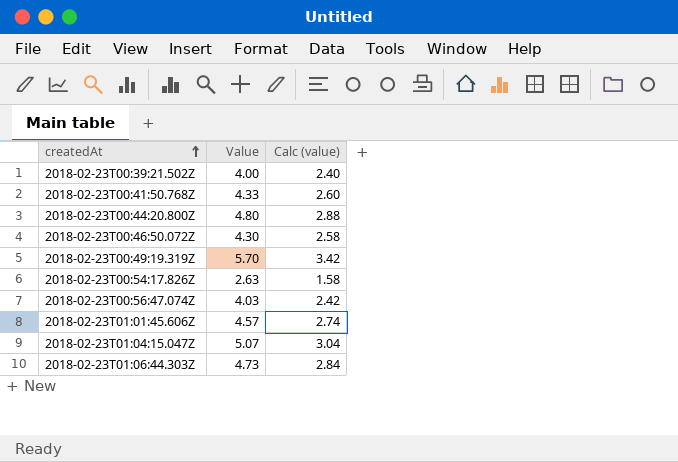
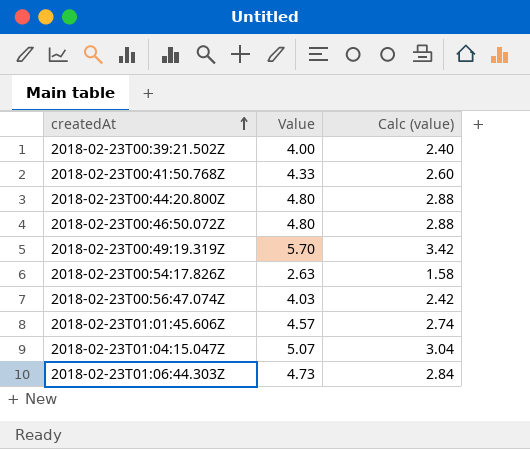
2018-02-23T00:46:50.072Z | Value: 4.30 -> 4.80
2018-02-23T00:46:50.072Z | Calc (value): 2.58 -> 2.88

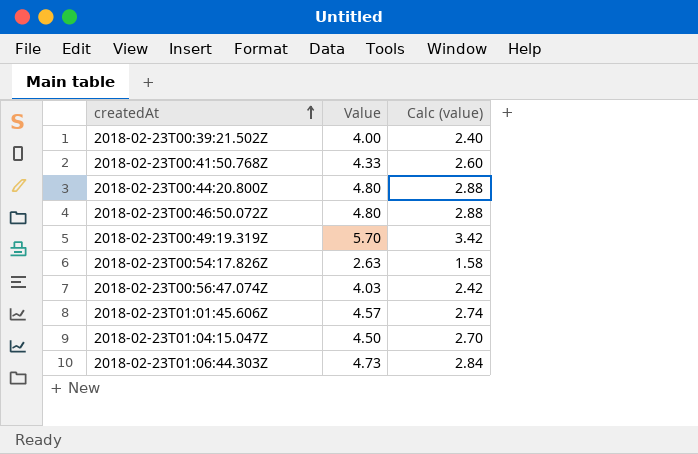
2018-02-23T01:04:15.047Z | Value: 5.07 -> 4.50
2018-02-23T01:04:15.047Z | Calc (value): 3.04 -> 2.70

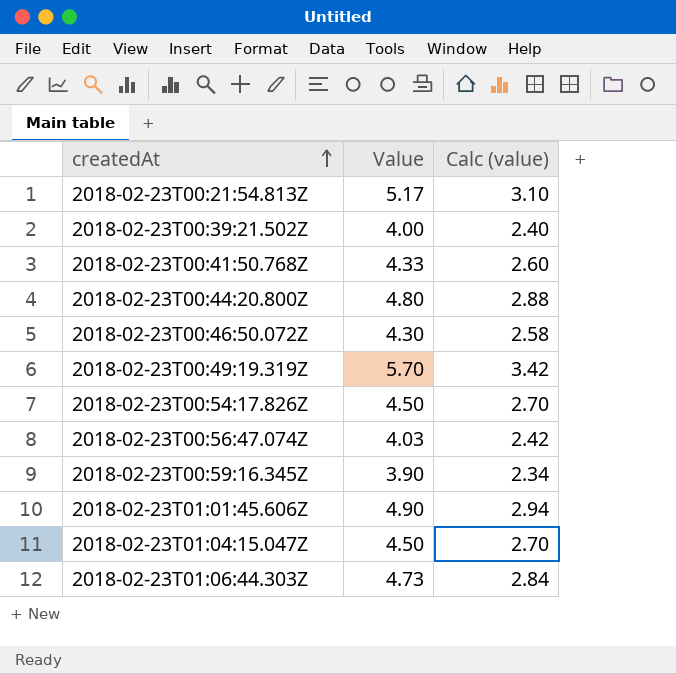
row 2018-02-23T00:21:54.813Z: none -> 5.17 | 3.10
2018-02-23T00:46:50.072Z | Value: 4.80 -> 4.30
2018-02-23T00:46:50.072Z | Calc (value): 2.88 -> 2.58
2018-02-23T00:54:17.826Z | Value: 2.63 -> 4.50
2018-02-23T00:54:17.826Z | Calc (value): 1.58 -> 2.70
row 2018-02-23T00:59:16.345Z: none -> 3.90 | 2.34
2018-02-23T01:01:45.606Z | Value: 4.57 -> 4.90
2018-02-23T01:01:45.606Z | Calc (value): 2.74 -> 2.94

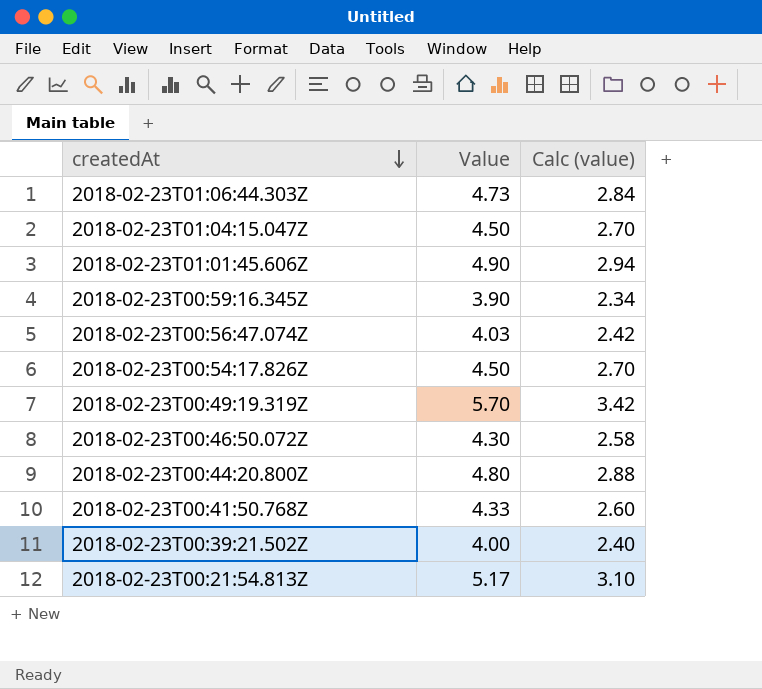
row order: createdAt ascending -> createdAt descending

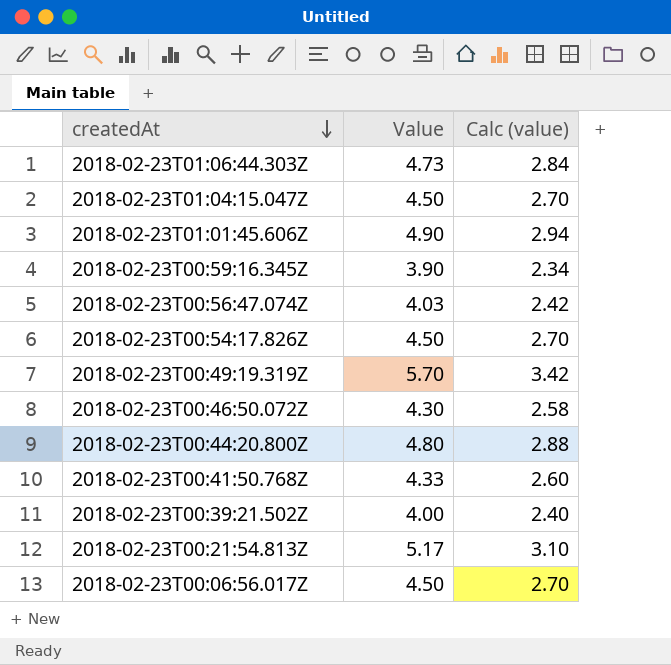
row 2018-02-23T00:06:56.017Z: none -> 4.50 | 2.70

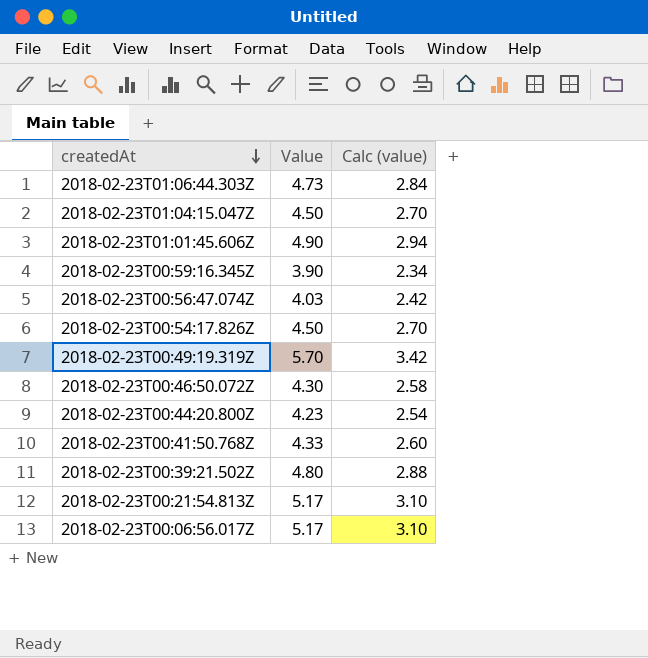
2018-02-23T00:44:20.800Z | Value: 4.80 -> 4.23
2018-02-23T00:44:20.800Z | Calc (value): 2.88 -> 2.54
2018-02-23T00:39:21.502Z | Value: 4.00 -> 4.80
2018-02-23T00:39:21.502Z | Calc (value): 2.40 -> 2.88
2018-02-23T00:06:56.017Z | Value: 4.50 -> 5.17
2018-02-23T00:06:56.017Z | Calc (value): 2.70 -> 3.10

